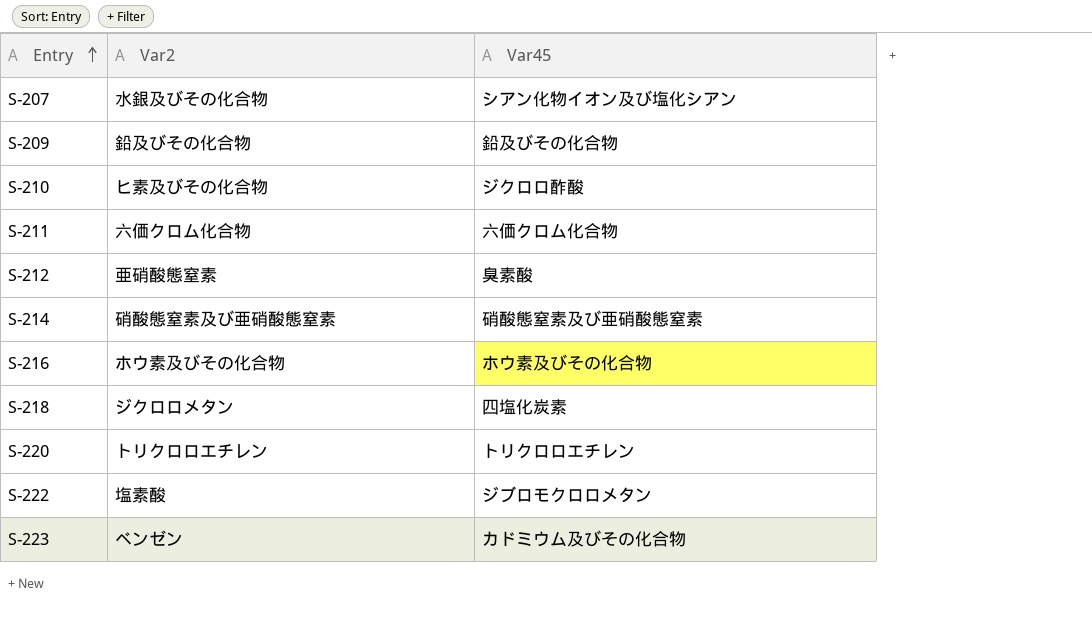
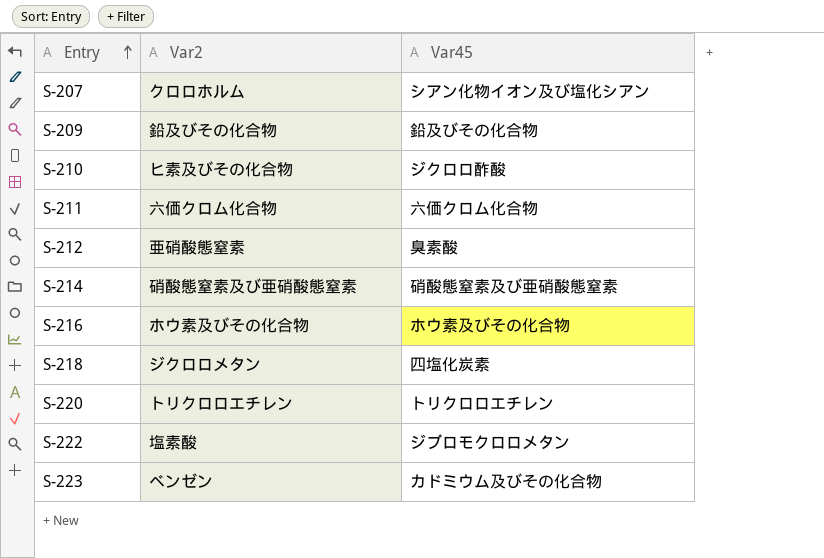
S-207 | Var2: 水銀及びその化合物 -> クロロホルム

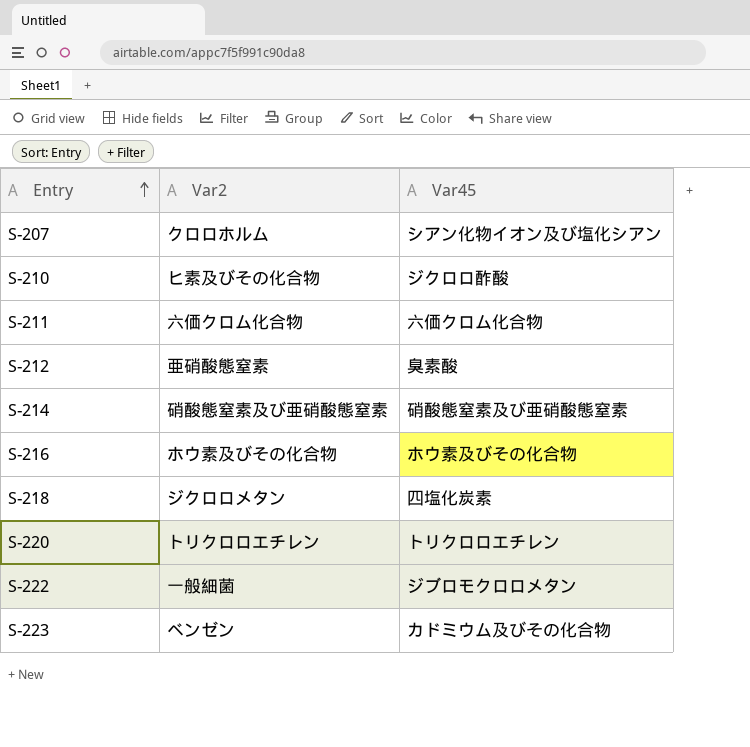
row S-209: 鉛及びその化合物 | 鉛及びその化合物 -> none
S-222 | Var2: 塩素酸 -> 一般細菌

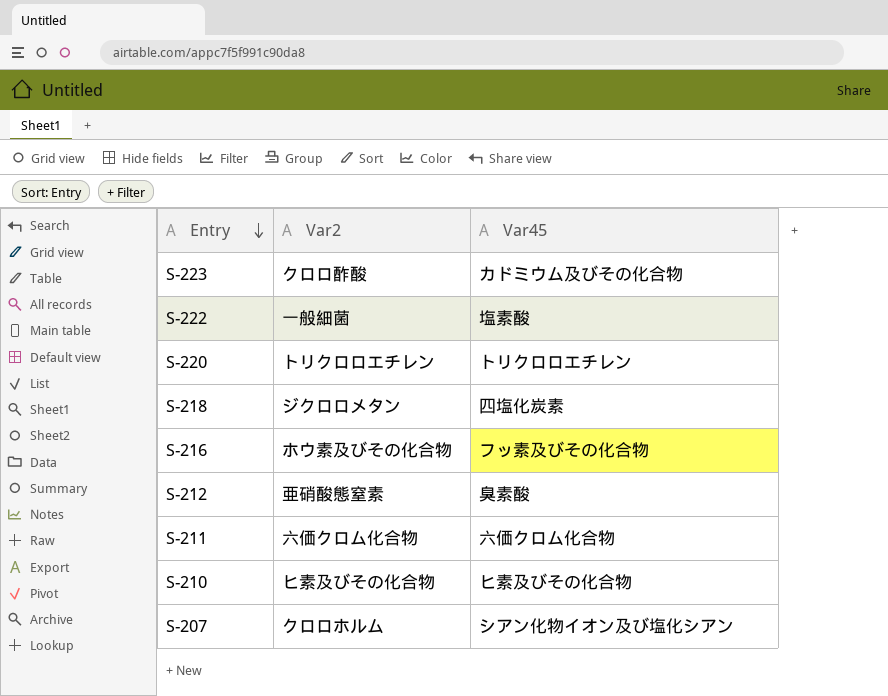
row order: Entry ascending -> Entry descending
row S-214: 硝酸態窒素及び亜硝酸態窒素 | 硝酸態窒素及び亜硝酸態窒素 -> none
S-223 | Var2: ベンゼン -> クロロ酢酸
S-222 | Var45: ジブロモクロロメタン -> 塩素酸
S-216 | Var45: ホウ素及びその化合物 -> フッ素及びその化合物
S-210 | Var45: ジクロロ酢酸 -> ヒ素及びその化合物

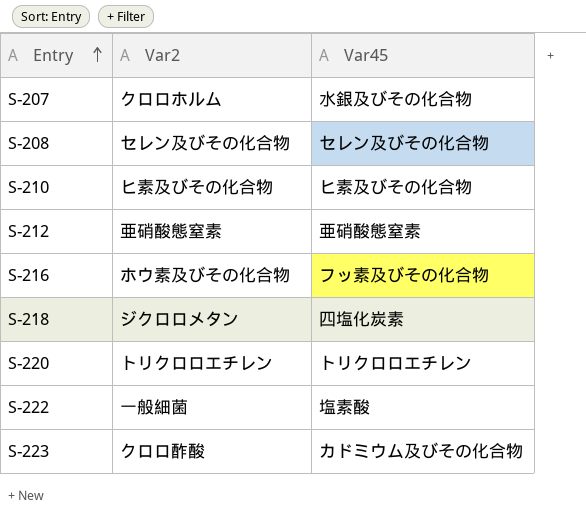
row order: Entry descending -> Entry ascending
row S-211: 六価クロム化合物 | 六価クロム化合物 -> none
S-207 | Var45: シアン化物イオン及び塩化シアン -> 水銀及びその化合物
row S-208: none -> セレン及びその化合物 | セレン及びその化合物
S-212 | Var45: 臭素酸 -> 亜硝酸態窒素

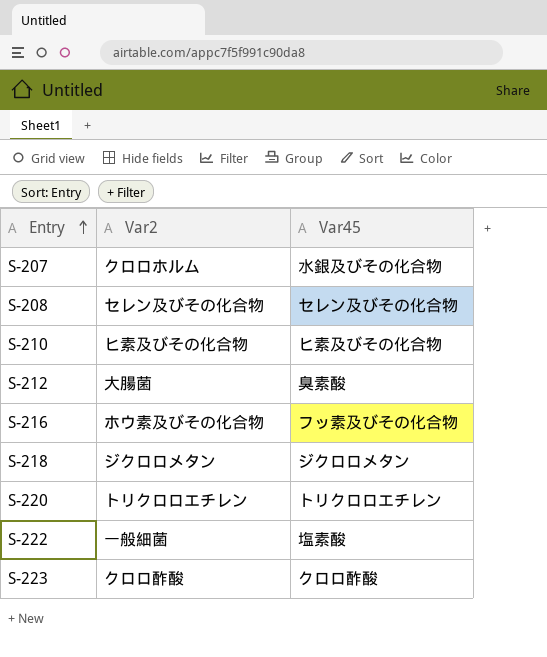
S-212 | Var2: 亜硝酸態窒素 -> 大腸菌
S-212 | Var45: 亜硝酸態窒素 -> 臭素酸
S-218 | Var45: 四塩化炭素 -> ジクロロメタン
S-223 | Var45: カドミウム及びその化合物 -> クロロ酢酸

